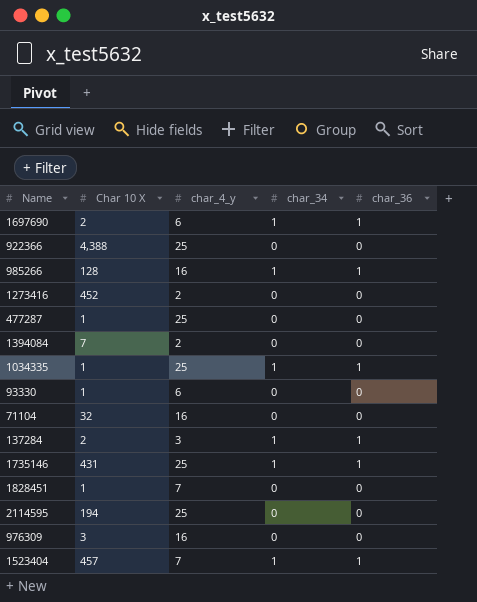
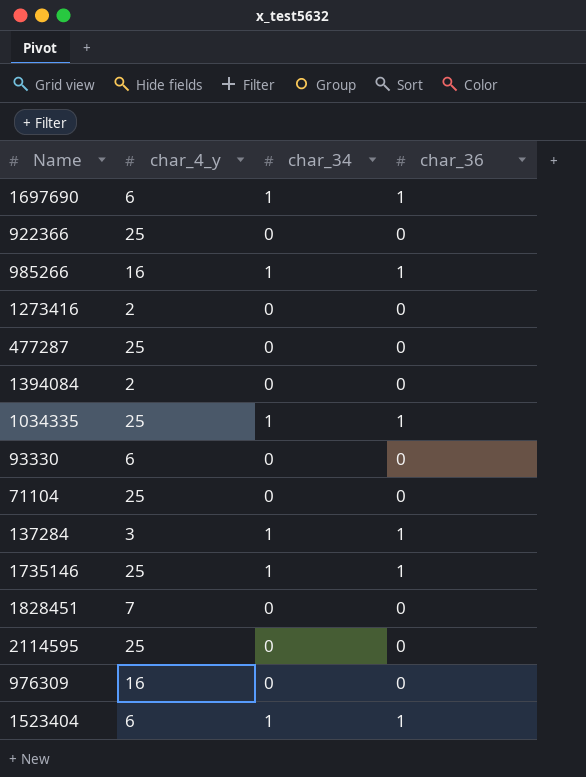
column Char 10 X | position: 2 -> none
71104 | char_4_y: 16 -> 25
1523404 | char_4_y: 7 -> 6

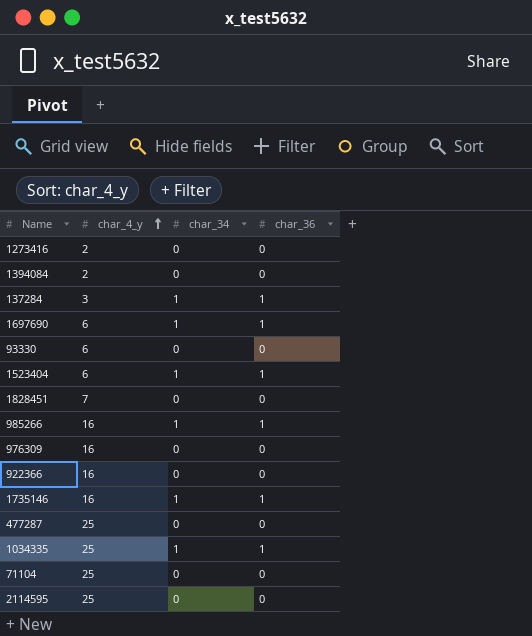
row order: none -> char_4_y ascending
922366 | char_4_y: 25 -> 16
1735146 | char_4_y: 25 -> 16

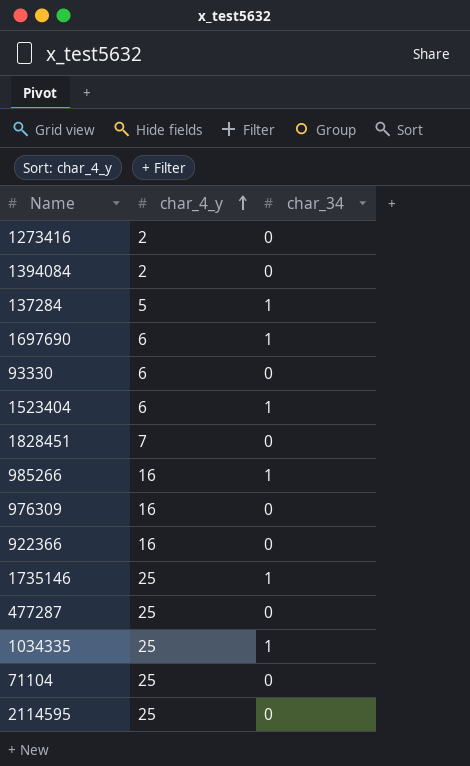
column char_36 | position: 4 -> none
137284 | char_4_y: 3 -> 5
1735146 | char_4_y: 16 -> 25

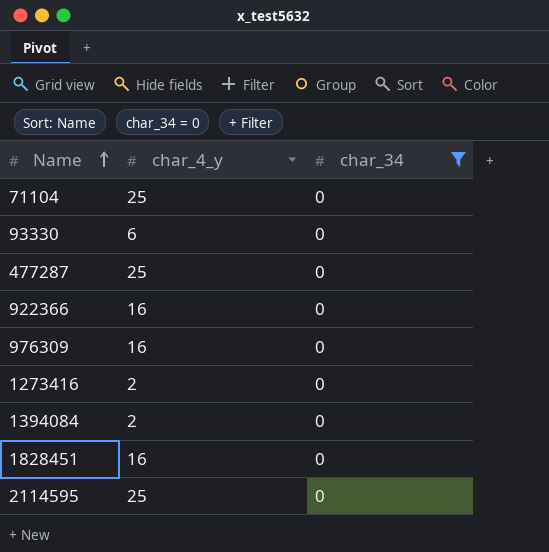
filter: none -> char_34 = 0
row order: char_4_y ascending -> Name ascending
1828451 | char_4_y: 7 -> 16

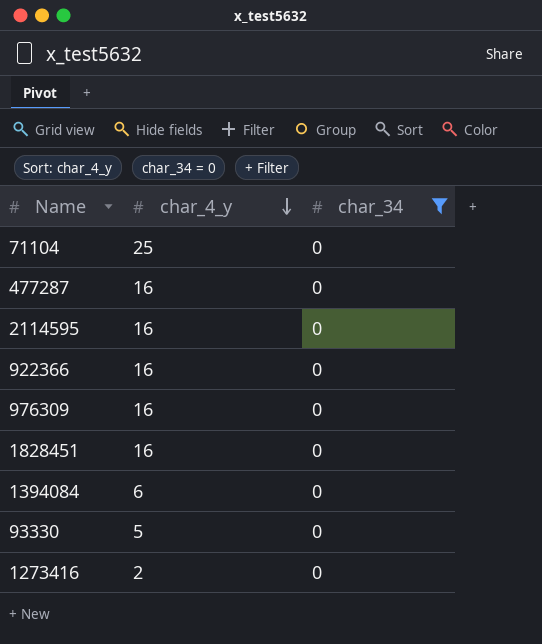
row order: Name ascending -> char_4_y descending
477287 | char_4_y: 25 -> 16
2114595 | char_4_y: 25 -> 16
1394084 | char_4_y: 2 -> 6
93330 | char_4_y: 6 -> 5

